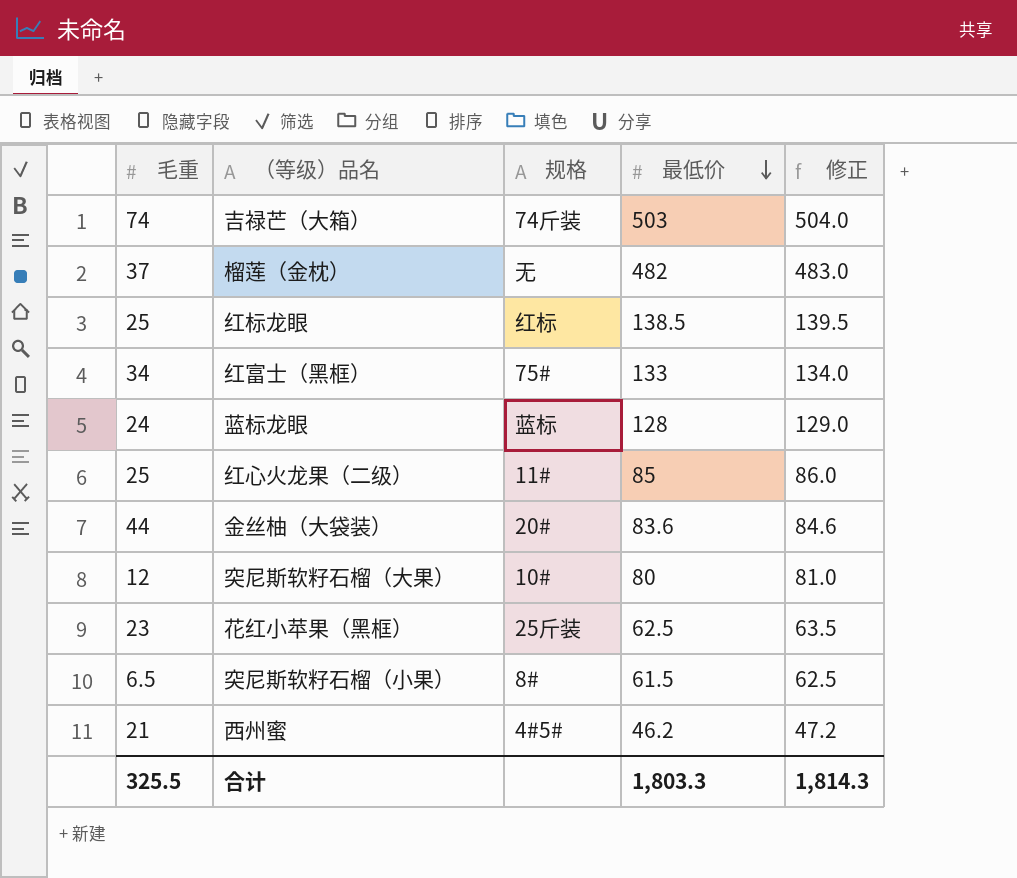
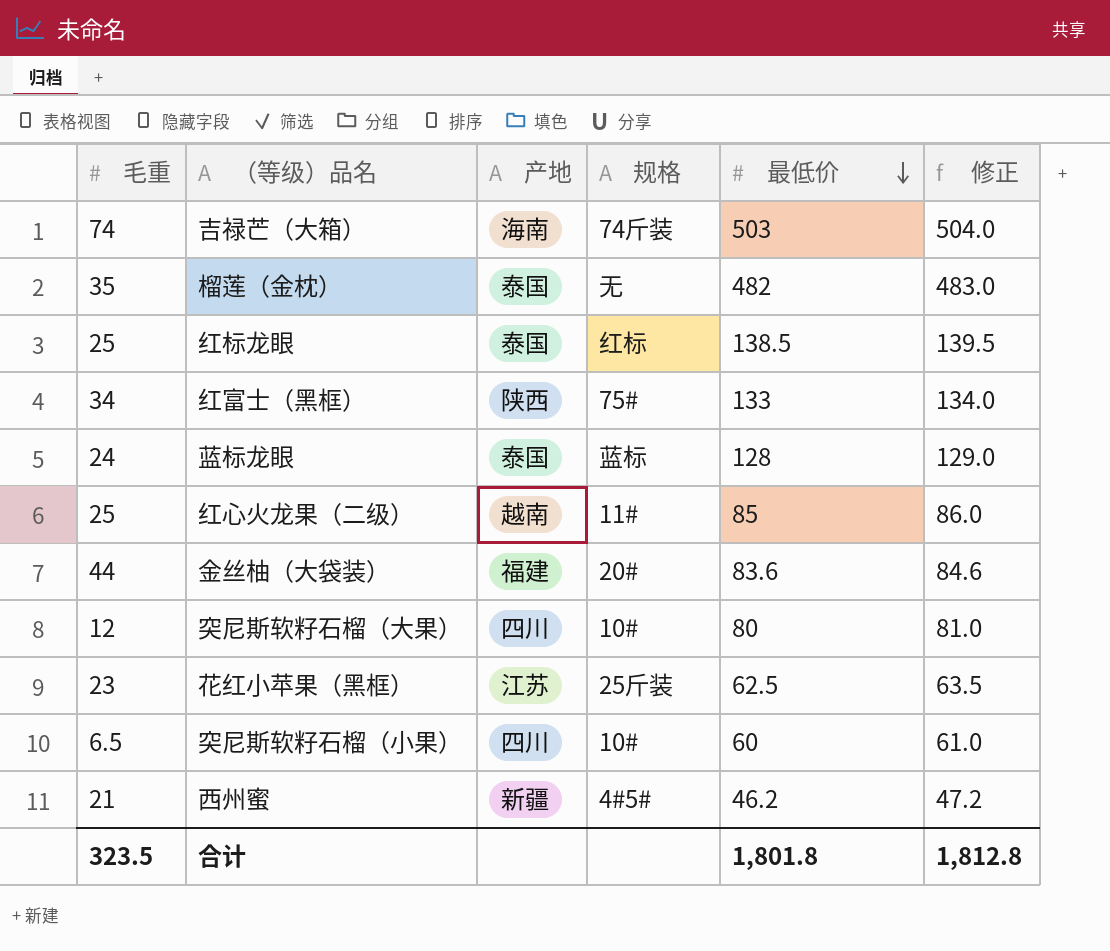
column 产地 | position: none -> 3
榴莲（金枕） | 毛重: 37 -> 35
突尼斯软籽石榴（小果） | 规格: 8# -> 10#
突尼斯软籽石榴（小果） | 最低价: 61.5 -> 60
突尼斯软籽石榴（小果） | 修正: 62.5 -> 61.0
合计 | 毛重: 325.5 -> 323.5
合计 | 最低价: 1,803.3 -> 1,801.8
合计 | 修正: 1,814.3 -> 1,812.8

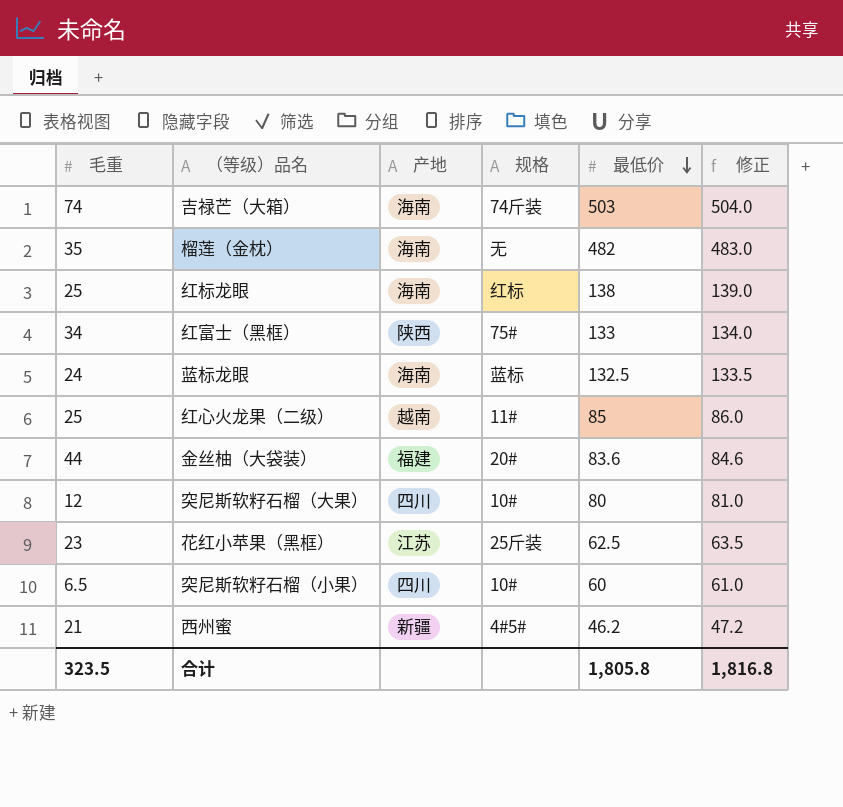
榴莲（金枕） | 产地: 泰国 -> 海南
红标龙眼 | 产地: 泰国 -> 海南
红标龙眼 | 最低价: 138.5 -> 138
红标龙眼 | 修正: 139.5 -> 139.0
蓝标龙眼 | 产地: 泰国 -> 海南
蓝标龙眼 | 最低价: 128 -> 132.5
蓝标龙眼 | 修正: 129.0 -> 133.5
合计 | 最低价: 1,801.8 -> 1,805.8
合计 | 修正: 1,812.8 -> 1,816.8

